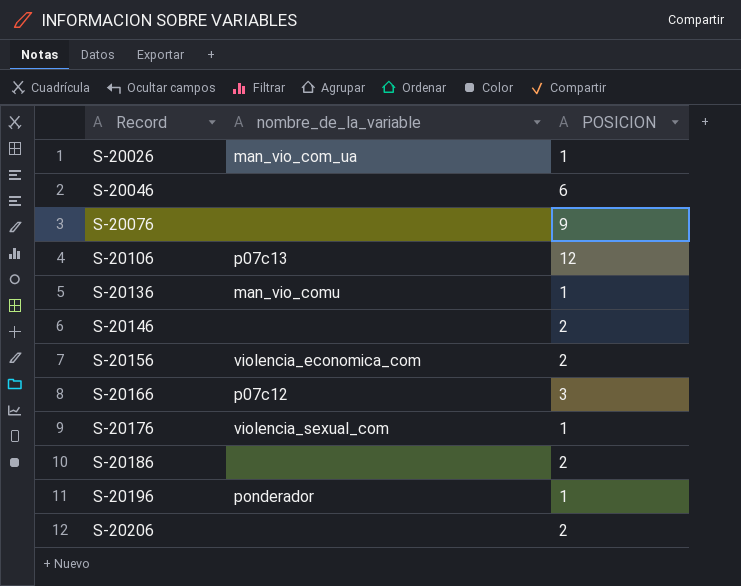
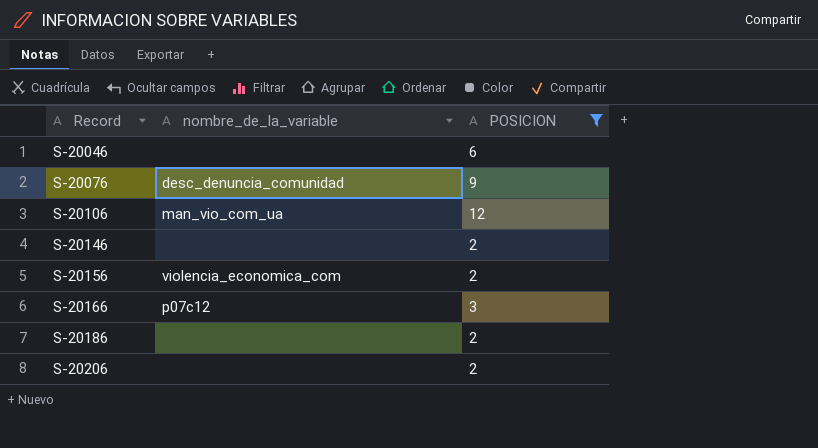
filter: none -> POSICION != 1
S-20076 | nombre_de_la_variable: none -> desc_denuncia_comunidad
S-20106 | nombre_de_la_variable: p07c13 -> man_vio_com_ua

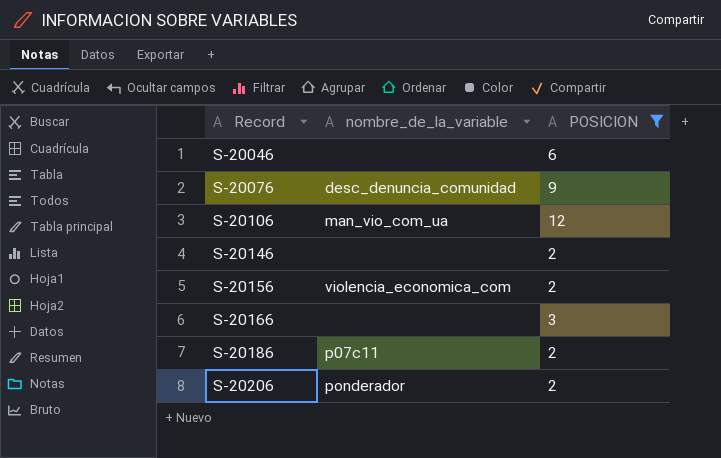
S-20166 | nombre_de_la_variable: p07c12 -> none
S-20186 | nombre_de_la_variable: none -> p07c11
S-20206 | nombre_de_la_variable: none -> ponderador

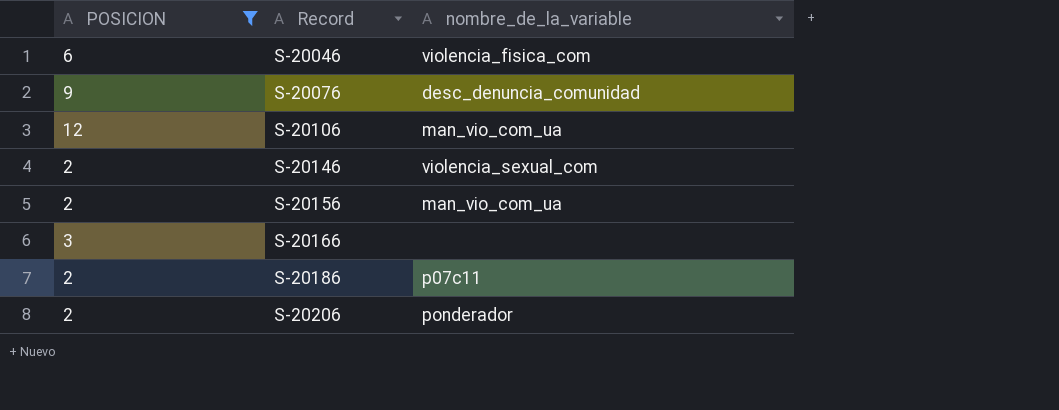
column POSICION | position: 3 -> 1
S-20046 | nombre_de_la_variable: none -> violencia_fisica_com
S-20146 | nombre_de_la_variable: none -> violencia_sexual_com
S-20156 | nombre_de_la_variable: violencia_economica_com -> man_vio_com_ua

